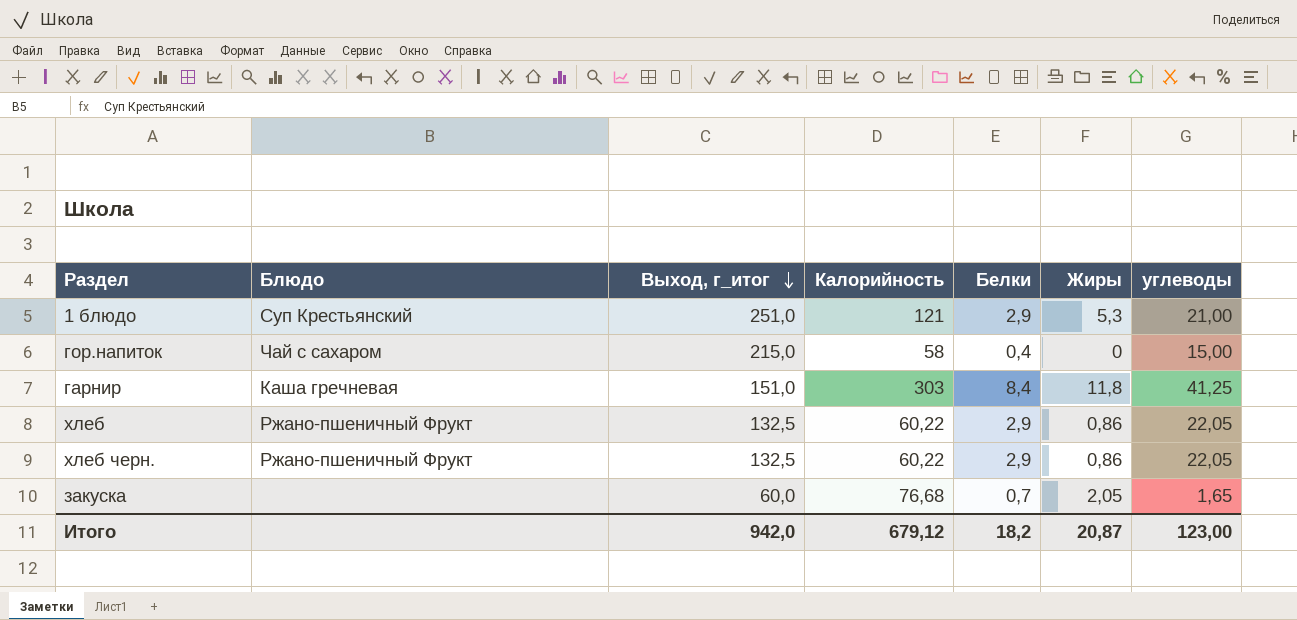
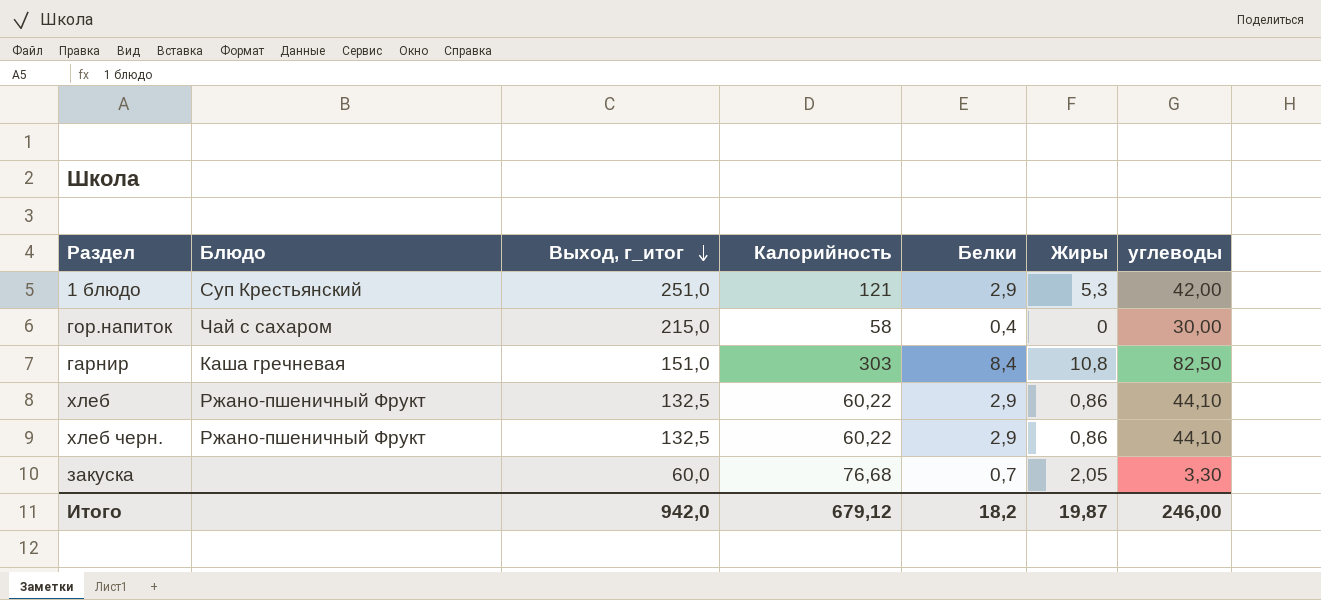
1 блюдо | углеводы: 21,00 -> 42,00
гор.напиток | углеводы: 15,00 -> 30,00
гарнир | Жиры: 11,8 -> 10,8
гарнир | углеводы: 41,25 -> 82,50
хлеб | углеводы: 22,05 -> 44,10
хлеб черн. | углеводы: 22,05 -> 44,10
закуска | углеводы: 1,65 -> 3,30
Итого | Жиры: 20,87 -> 19,87
Итого | углеводы: 123,00 -> 246,00

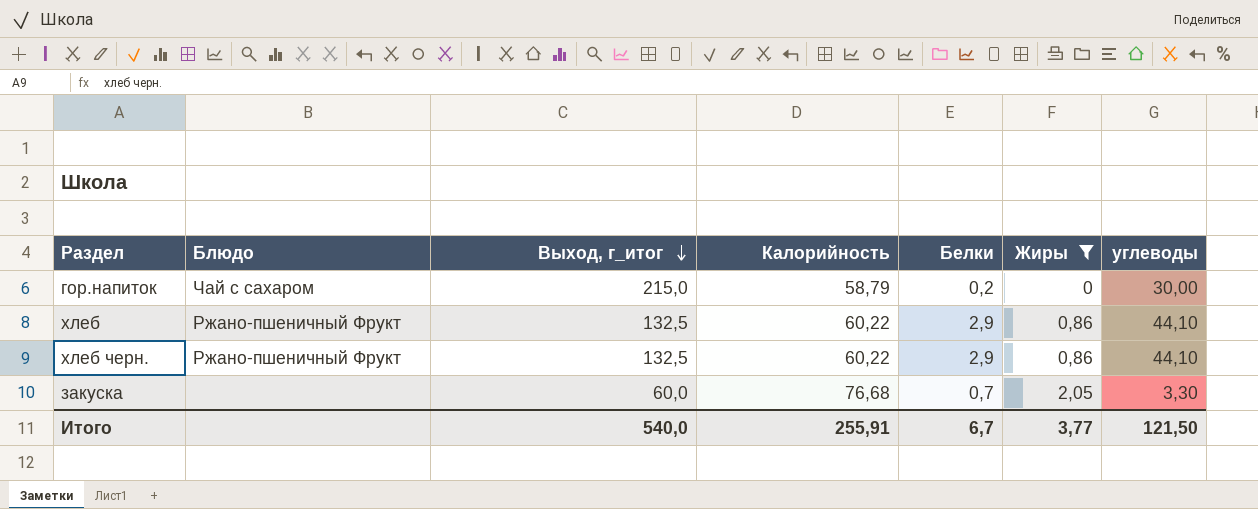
filter: none -> Жиры <= 2,05
гор.напиток | Калорийность: 58 -> 58,79
гор.напиток | Белки: 0,4 -> 0,2
Итого | Выход, г_итог: 942,0 -> 540,0
Итого | Калорийность: 679,12 -> 255,91
Итого | Белки: 18,2 -> 6,7
Итого | Жиры: 19,87 -> 3,77
Итого | углеводы: 246,00 -> 121,50

